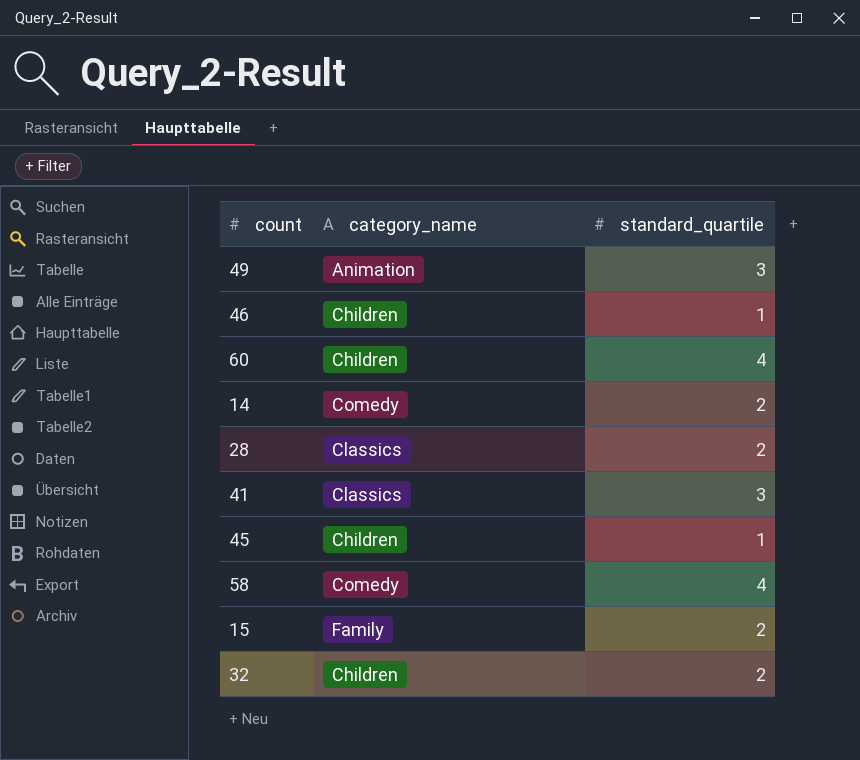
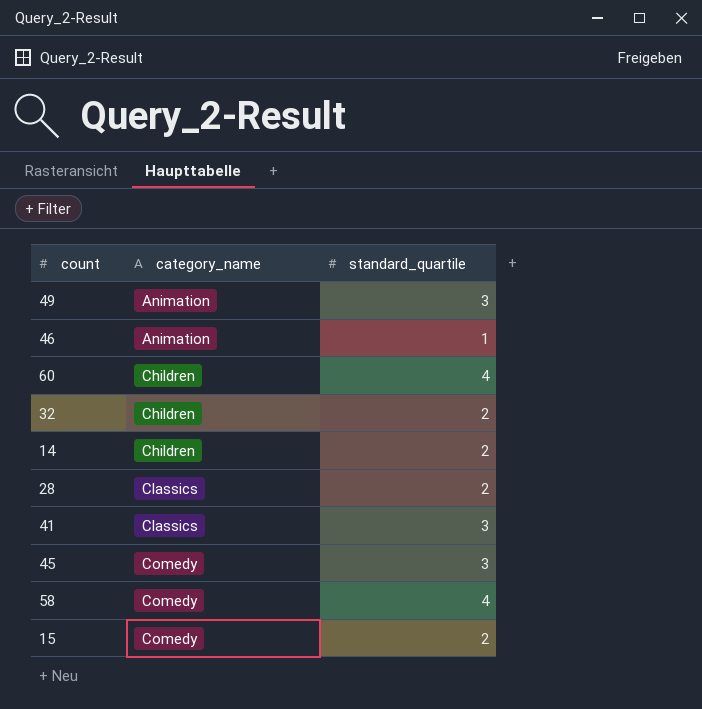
row order: none -> category_name ascending
46 | category_name: Children -> Animation
14 | category_name: Comedy -> Children
45 | category_name: Children -> Comedy
45 | standard_quartile: 1 -> 3
15 | category_name: Family -> Comedy

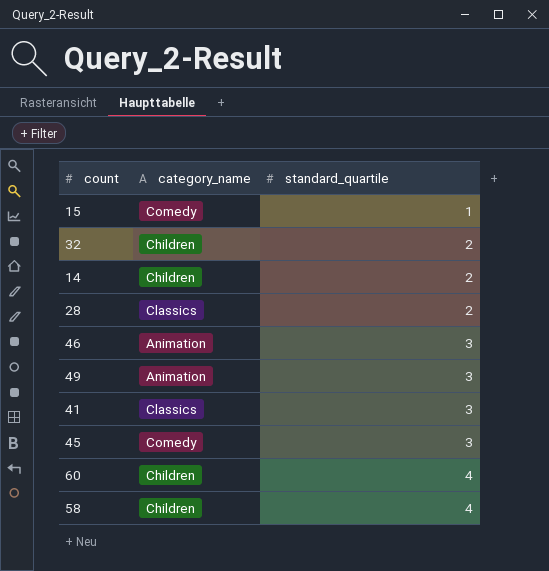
row order: category_name ascending -> standard_quartile ascending
15 | standard_quartile: 2 -> 1
46 | standard_quartile: 1 -> 3
58 | category_name: Comedy -> Children

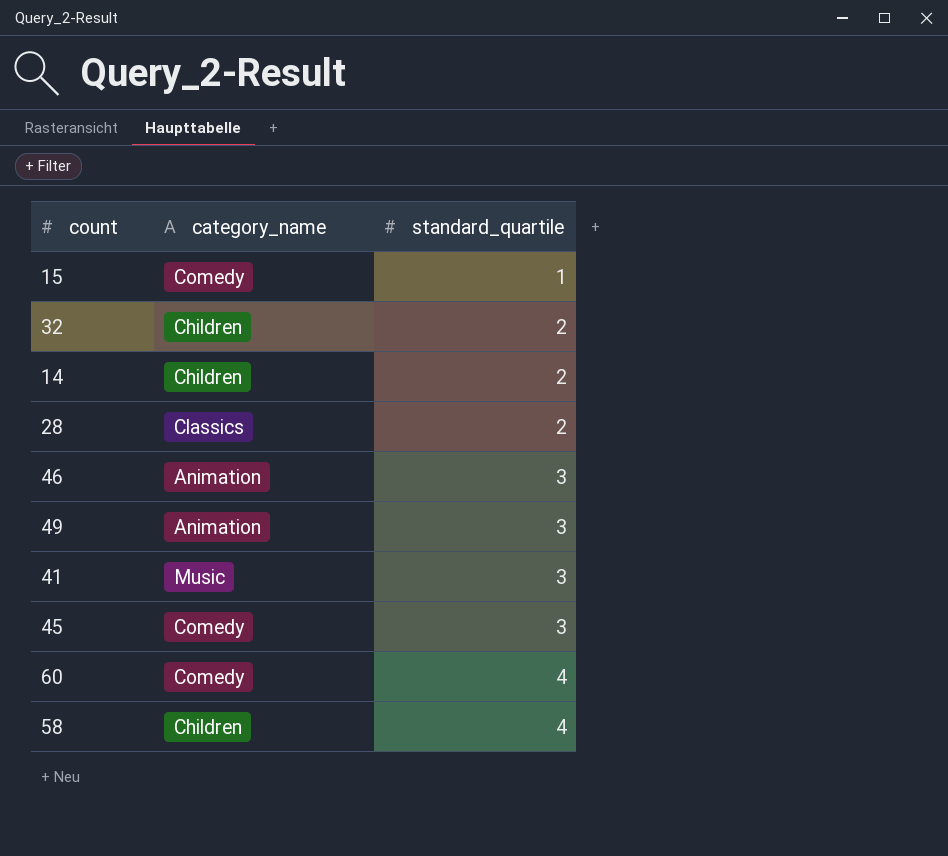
41 | category_name: Classics -> Music
60 | category_name: Children -> Comedy

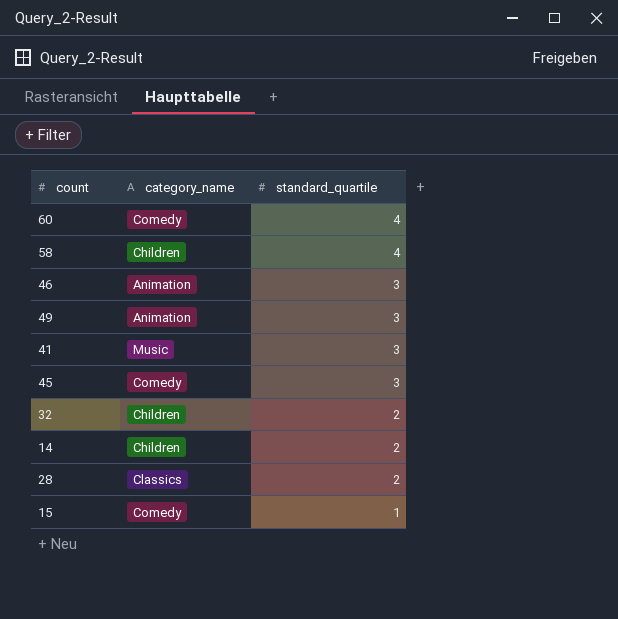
row order: standard_quartile ascending -> standard_quartile descending

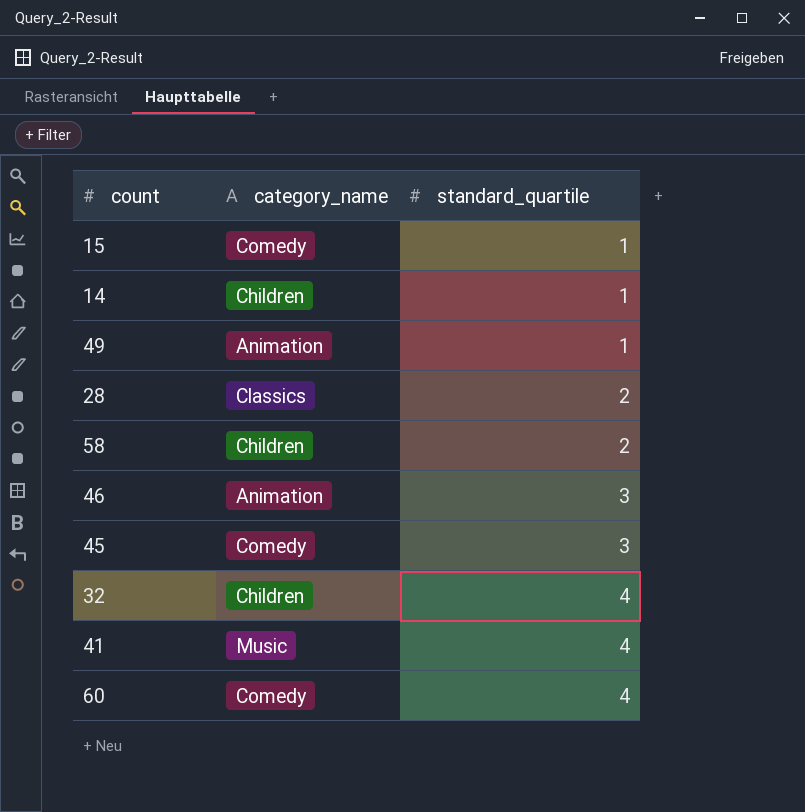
row order: standard_quartile descending -> standard_quartile ascending
14 | standard_quartile: 2 -> 1
49 | standard_quartile: 3 -> 1
58 | standard_quartile: 4 -> 2
32 | standard_quartile: 2 -> 4
41 | standard_quartile: 3 -> 4

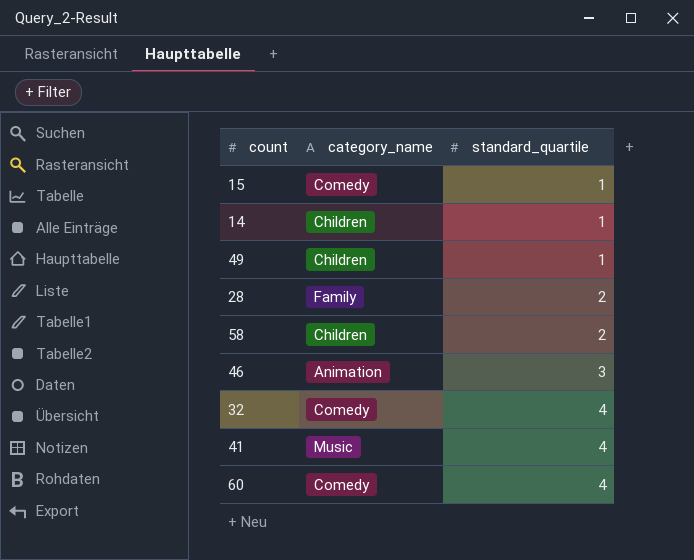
row 45: Comedy | 3 -> none
49 | category_name: Animation -> Children
28 | category_name: Classics -> Family
32 | category_name: Children -> Comedy

